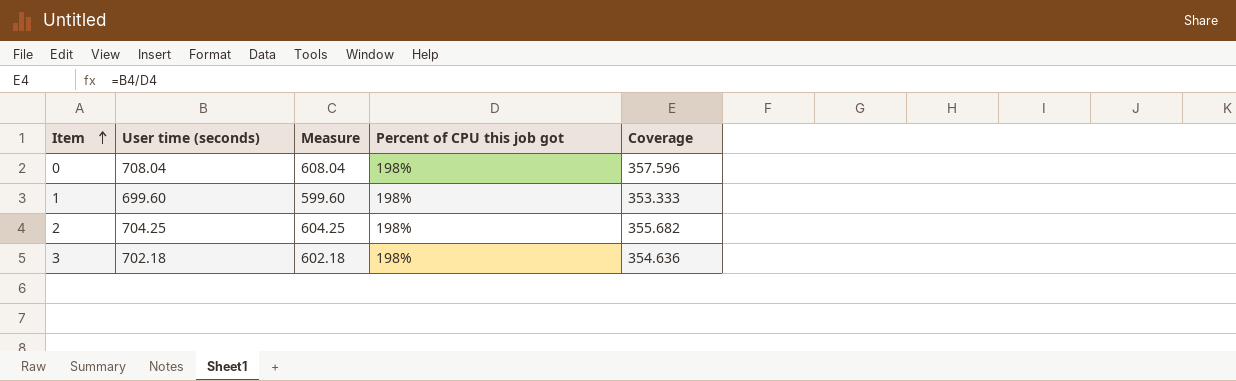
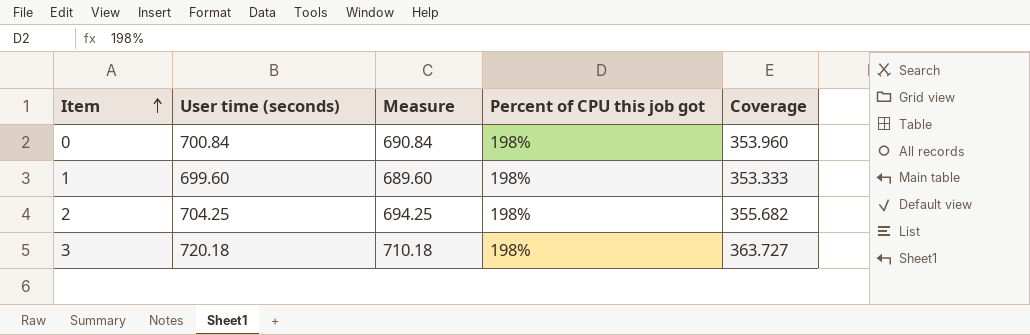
column Measure | formula: [User time (seconds)] - 100 -> [User time (seconds)] - 10
0 | User time (seconds): 708.04 -> 700.84
0 | Coverage: 357.596 -> 353.960
3 | User time (seconds): 702.18 -> 720.18
3 | Coverage: 354.636 -> 363.727

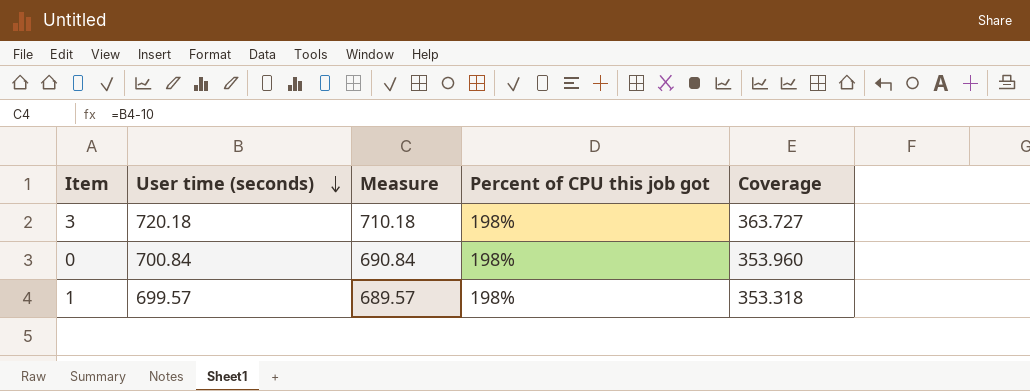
row order: Item ascending -> User time (seconds) descending
row 2: 704.25 | 694.25 | 198% | 355.682 -> none
1 | User time (seconds): 699.60 -> 699.57
1 | Measure: 689.60 -> 689.57
1 | Coverage: 353.333 -> 353.318

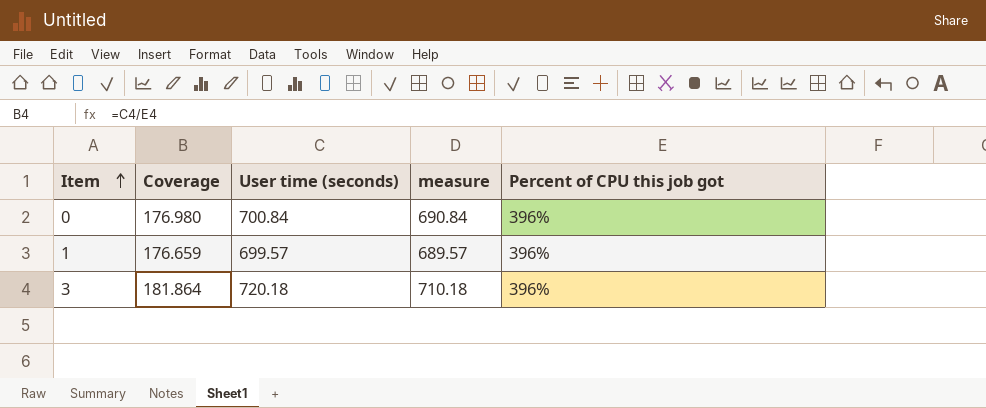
row order: User time (seconds) descending -> Item ascending
column Coverage | position: 5 -> 2
column name: Measure -> measure
0 | Coverage: 353.960 -> 176.980
0 | Percent of CPU this job got: 198% -> 396%
1 | Coverage: 353.318 -> 176.659
1 | Percent of CPU this job got: 198% -> 396%
3 | Coverage: 363.727 -> 181.864
3 | Percent of CPU this job got: 198% -> 396%

